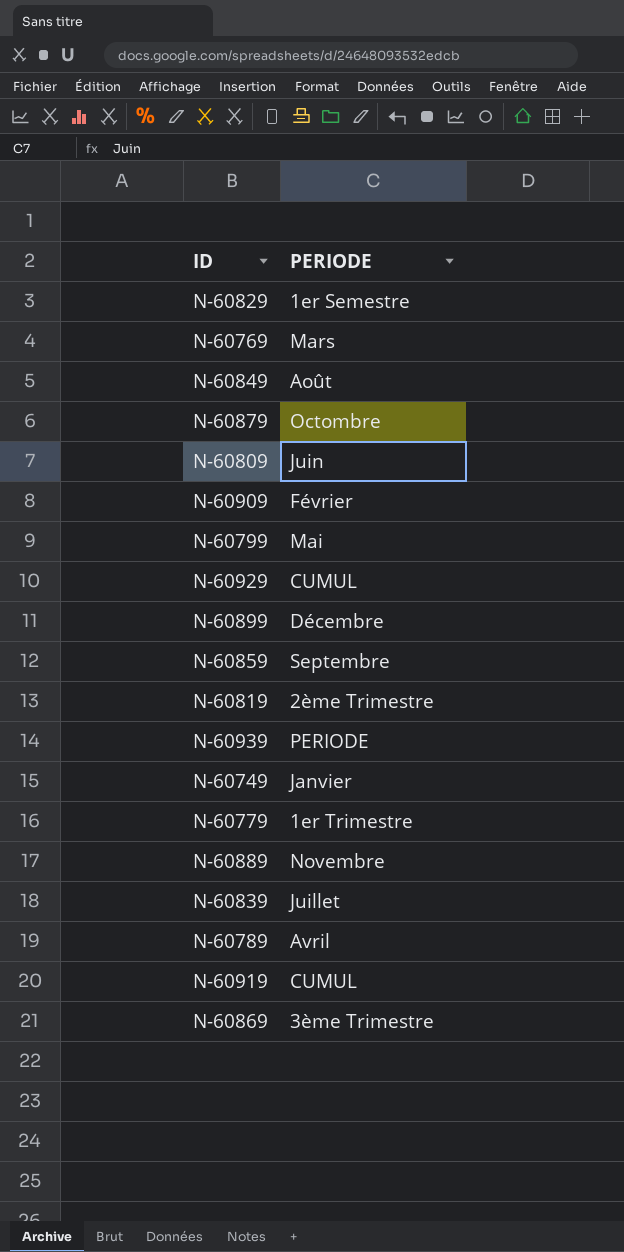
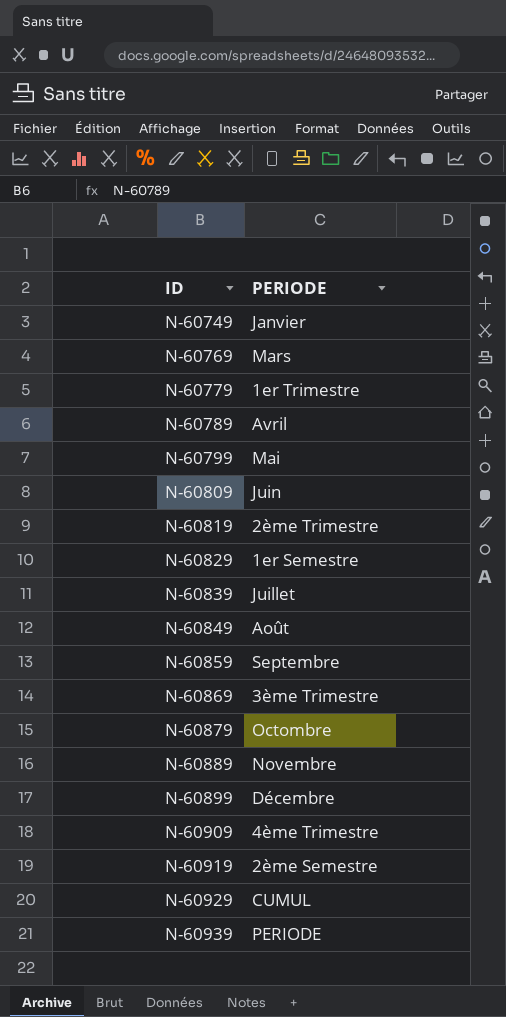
row order: none -> ID ascending
N-60909 | PERIODE: Février -> 4ème Trimestre
N-60919 | PERIODE: CUMUL -> 2ème Semestre

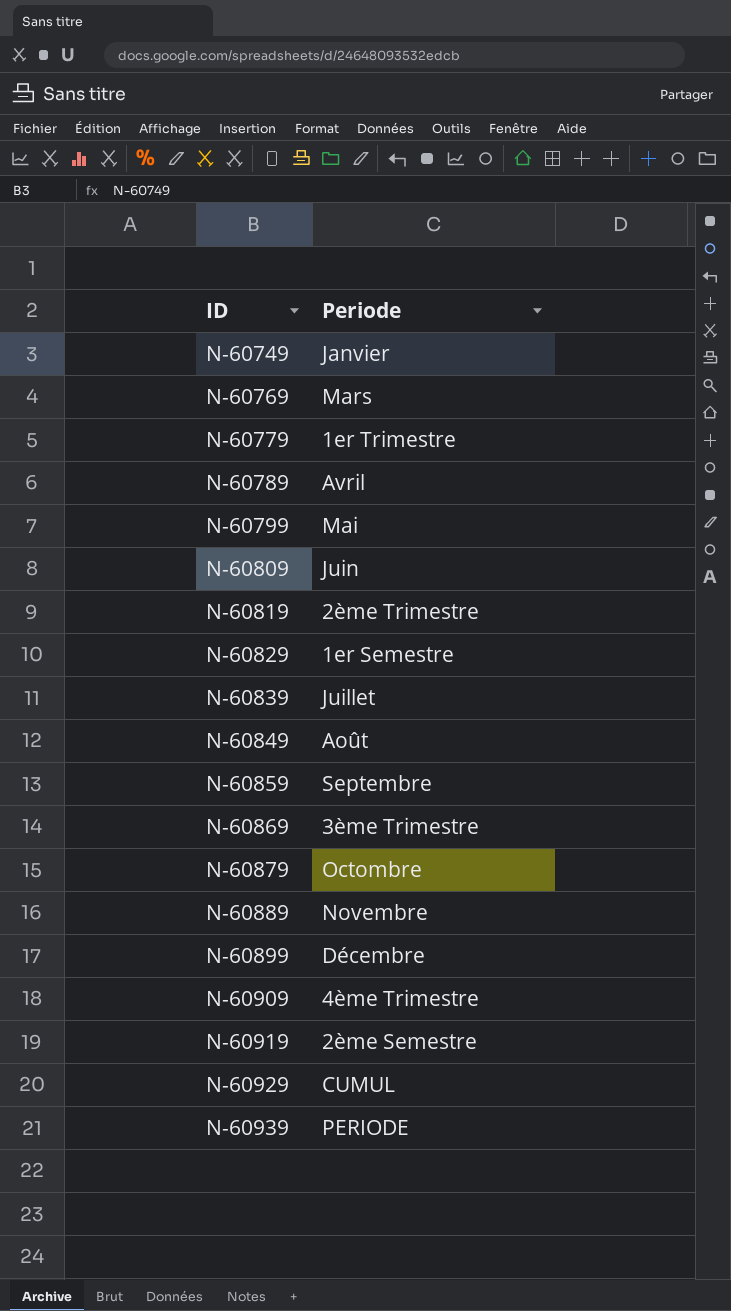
column name: PERIODE -> Periode

